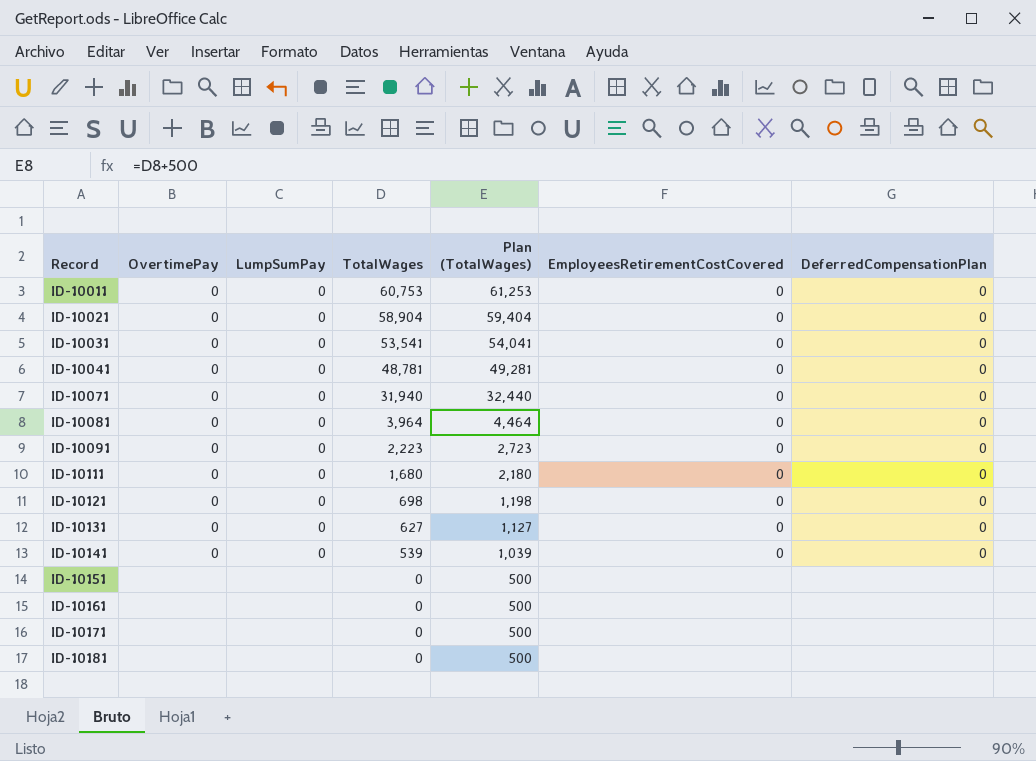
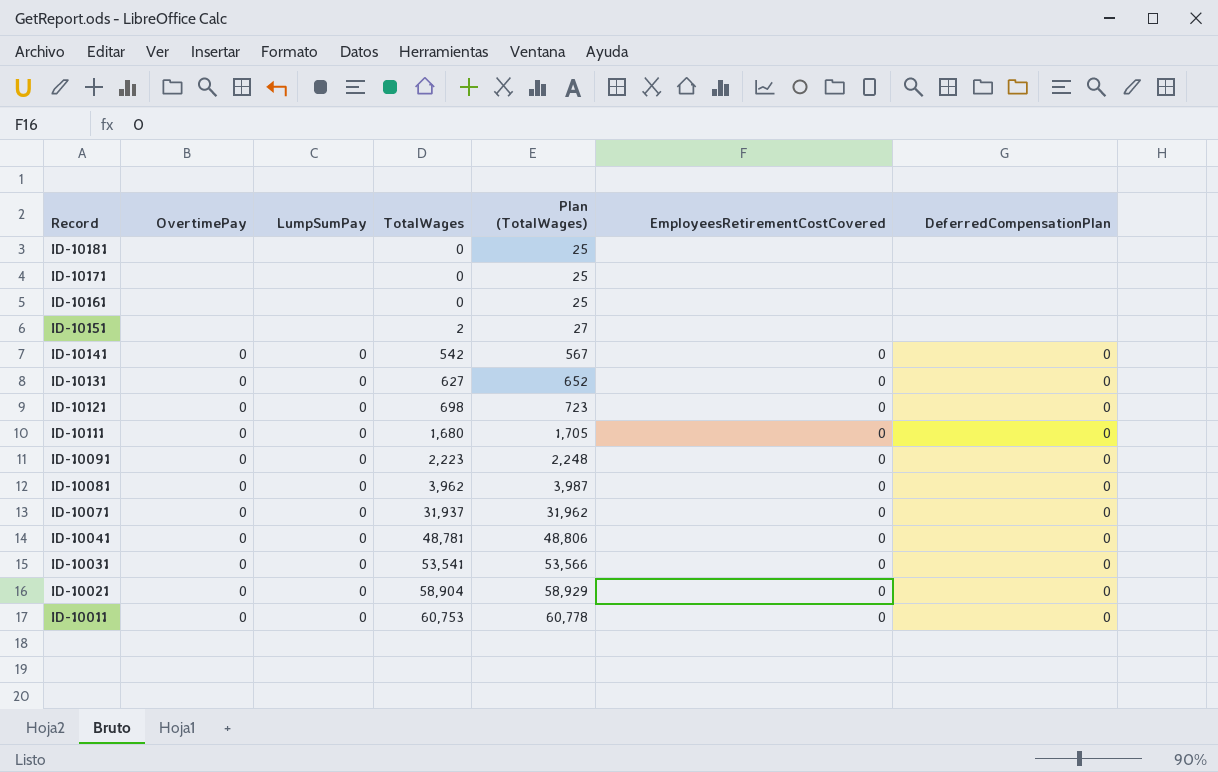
row order: Record ascending -> Record descending
column Plan (TotalWages) | formula: [TotalWages] + 500 -> [TotalWages] + 25
ID-10151 | TotalWages: 0 -> 2
ID-10141 | TotalWages: 539 -> 542
ID-10081 | TotalWages: 3,964 -> 3,962
ID-10071 | TotalWages: 31,940 -> 31,937

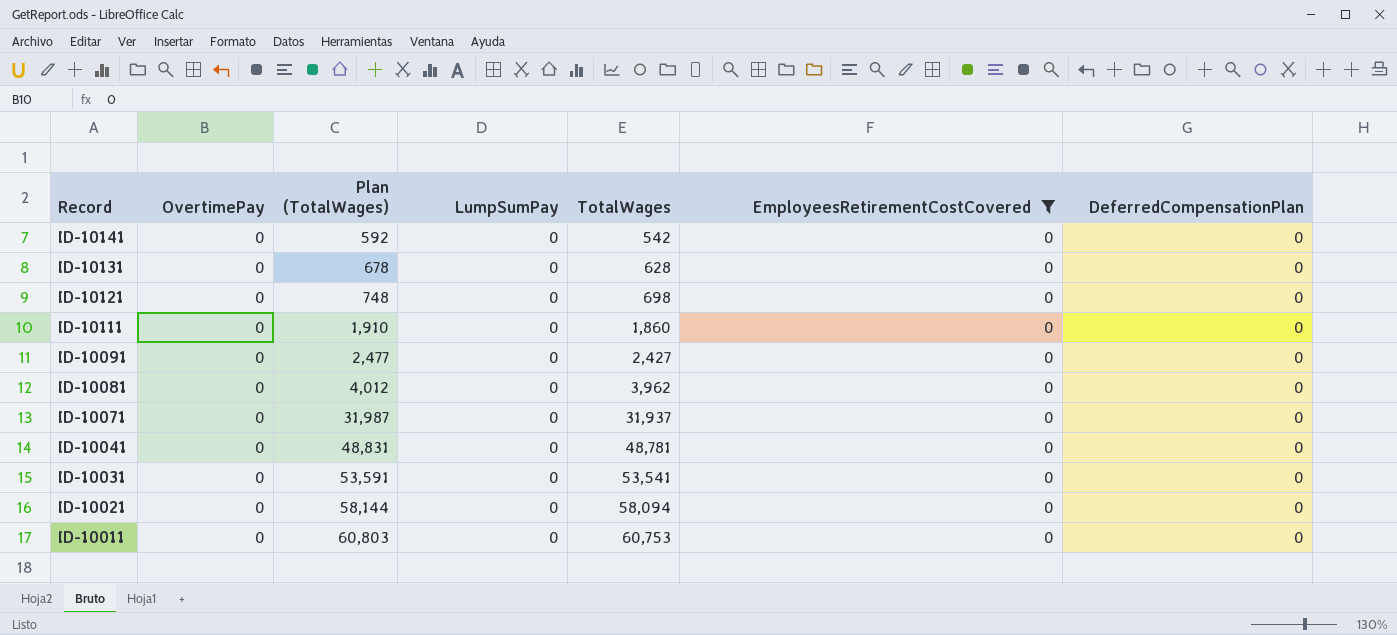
filter: none -> EmployeesRetirementCostCovered = 0
column Plan (TotalWages) | formula: [TotalWages] + 25 -> [TotalWages] + 50
column Plan (TotalWages) | position: 5 -> 3
ID-10131 | TotalWages: 627 -> 628
ID-10111 | TotalWages: 1,680 -> 1,860
ID-10091 | TotalWages: 2,223 -> 2,427
ID-10021 | TotalWages: 58,904 -> 58,094

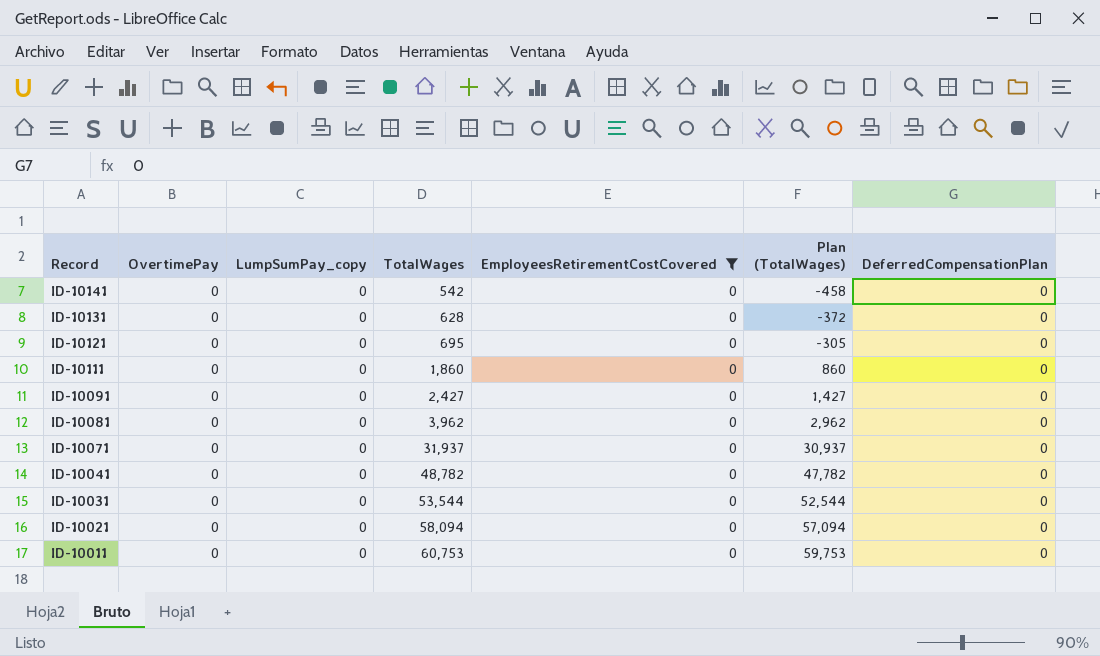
column name: LumpSumPay -> LumpSumPay_copy
column Plan (TotalWages) | formula: [TotalWages] + 50 -> [TotalWages] - 1000
column Plan (TotalWages) | position: 3 -> 6
ID-10121 | TotalWages: 698 -> 695
ID-10041 | TotalWages: 48,781 -> 48,782
ID-10031 | TotalWages: 53,541 -> 53,544

